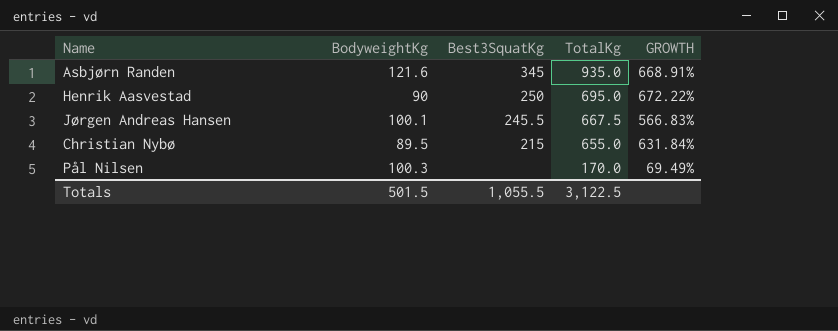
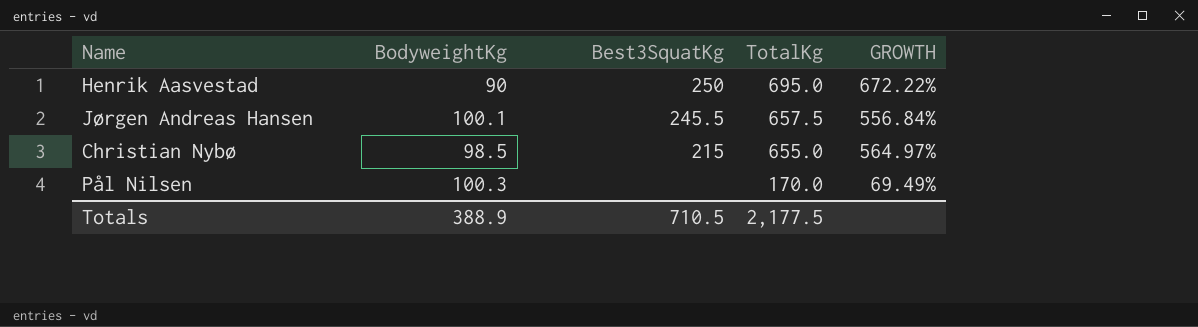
row Asbjørn Randen: 121.6 | 345 | 935.0 | 668.91% -> none
Jørgen Andreas Hansen | TotalKg: 667.5 -> 657.5
Jørgen Andreas Hansen | GROWTH: 566.83% -> 556.84%
Christian Nybø | BodyweightKg: 89.5 -> 98.5
Christian Nybø | GROWTH: 631.84% -> 564.97%
Totals | BodyweightKg: 501.5 -> 388.9
Totals | Best3SquatKg: 1,055.5 -> 710.5
Totals | TotalKg: 3,122.5 -> 2,177.5

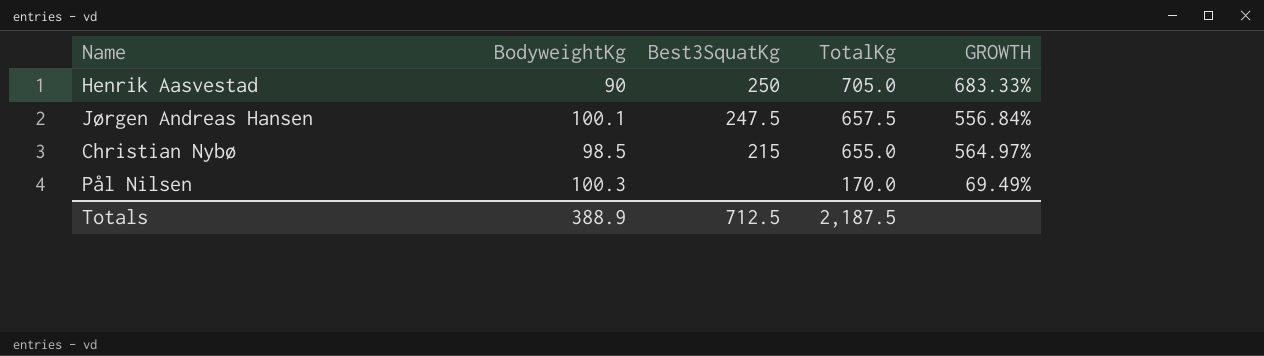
Henrik Aasvestad | TotalKg: 695.0 -> 705.0
Henrik Aasvestad | GROWTH: 672.22% -> 683.33%
Jørgen Andreas Hansen | Best3SquatKg: 245.5 -> 247.5
Totals | Best3SquatKg: 710.5 -> 712.5
Totals | TotalKg: 2,177.5 -> 2,187.5

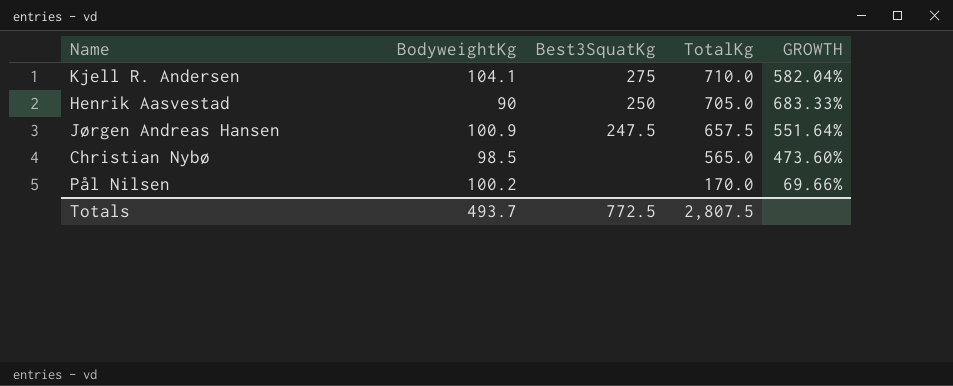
row Kjell R. Andersen: none -> 104.1 | 275 | 710.0 | 582.04%
Jørgen Andreas Hansen | BodyweightKg: 100.1 -> 100.9
Jørgen Andreas Hansen | GROWTH: 556.84% -> 551.64%
Christian Nybø | Best3SquatKg: 215 -> none
Christian Nybø | TotalKg: 655.0 -> 565.0
Christian Nybø | GROWTH: 564.97% -> 473.60%
Pål Nilsen | BodyweightKg: 100.3 -> 100.2
Pål Nilsen | GROWTH: 69.49% -> 69.66%
Totals | BodyweightKg: 388.9 -> 493.7
Totals | Best3SquatKg: 712.5 -> 772.5
Totals | TotalKg: 2,187.5 -> 2,807.5

